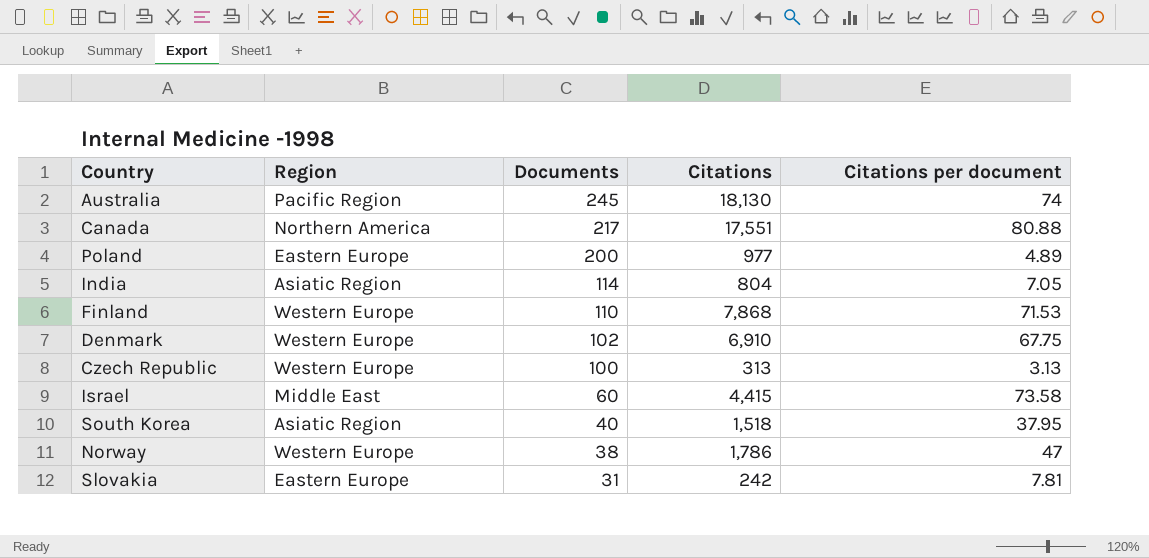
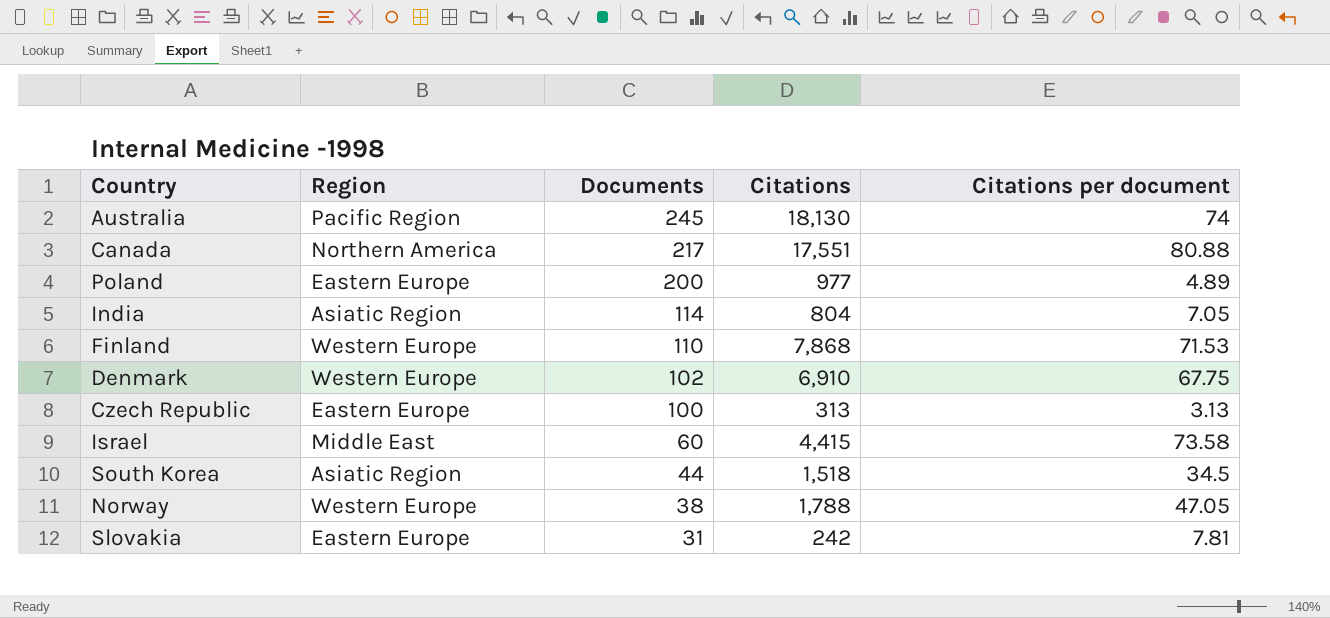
Czech Republic | Region: Western Europe -> Eastern Europe
South Korea | Documents: 40 -> 44
South Korea | Citations per document: 37.95 -> 34.5
Norway | Citations: 1,786 -> 1,788
Norway | Citations per document: 47 -> 47.05

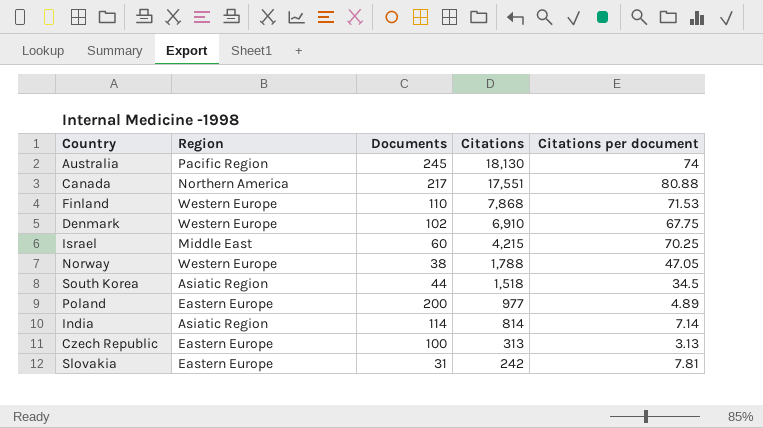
row order: Documents descending -> Citations descending
Israel | Citations: 4,415 -> 4,215
Israel | Citations per document: 73.58 -> 70.25
India | Citations: 804 -> 814
India | Citations per document: 7.05 -> 7.14

